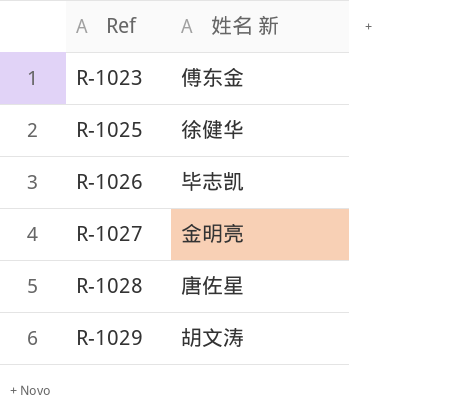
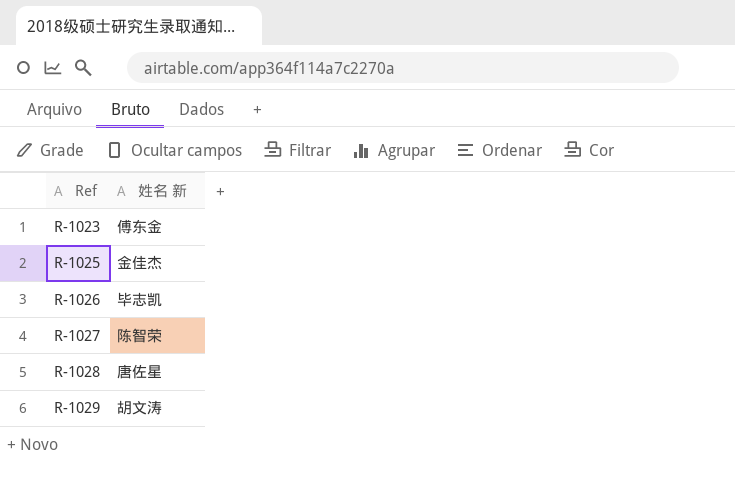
R-1025 | 姓名 新: 徐健华 -> 金佳杰
R-1027 | 姓名 新: 金明亮 -> 陈智荣

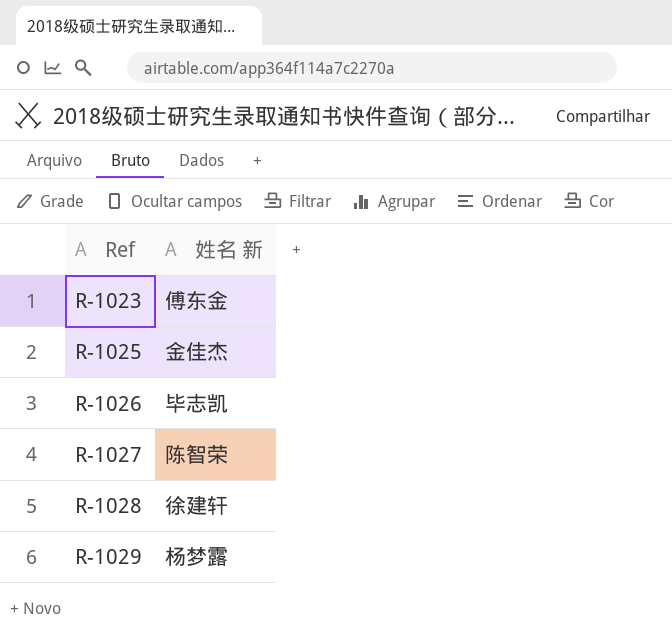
R-1028 | 姓名 新: 唐佐星 -> 徐建轩
R-1029 | 姓名 新: 胡文涛 -> 杨梦露

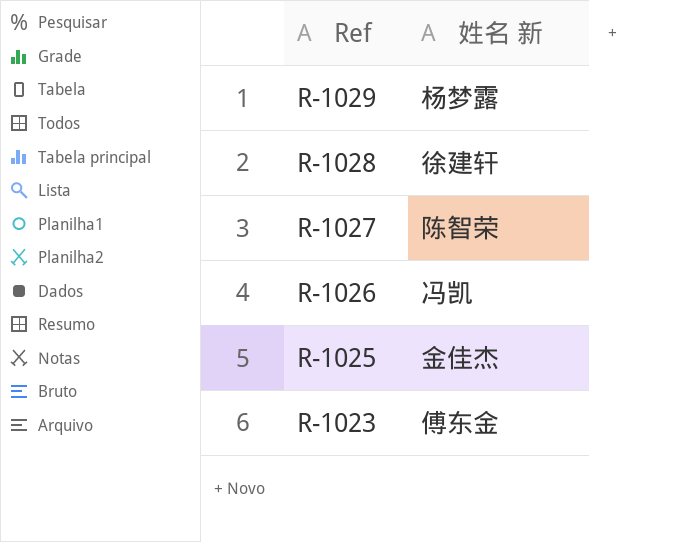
row order: Ref ascending -> Ref descending
R-1026 | 姓名 新: 毕志凯 -> 冯凯

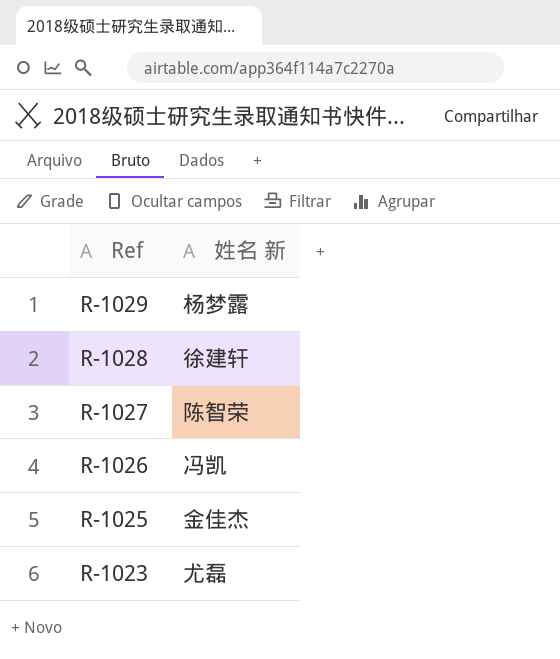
R-1023 | 姓名 新: 傅东金 -> 尤磊

